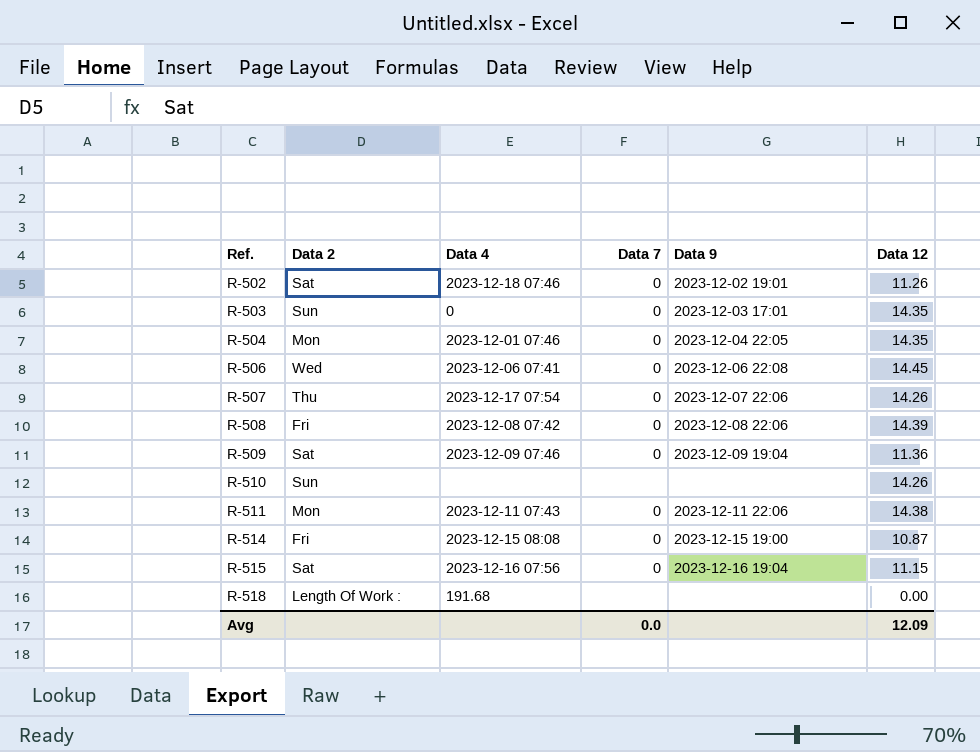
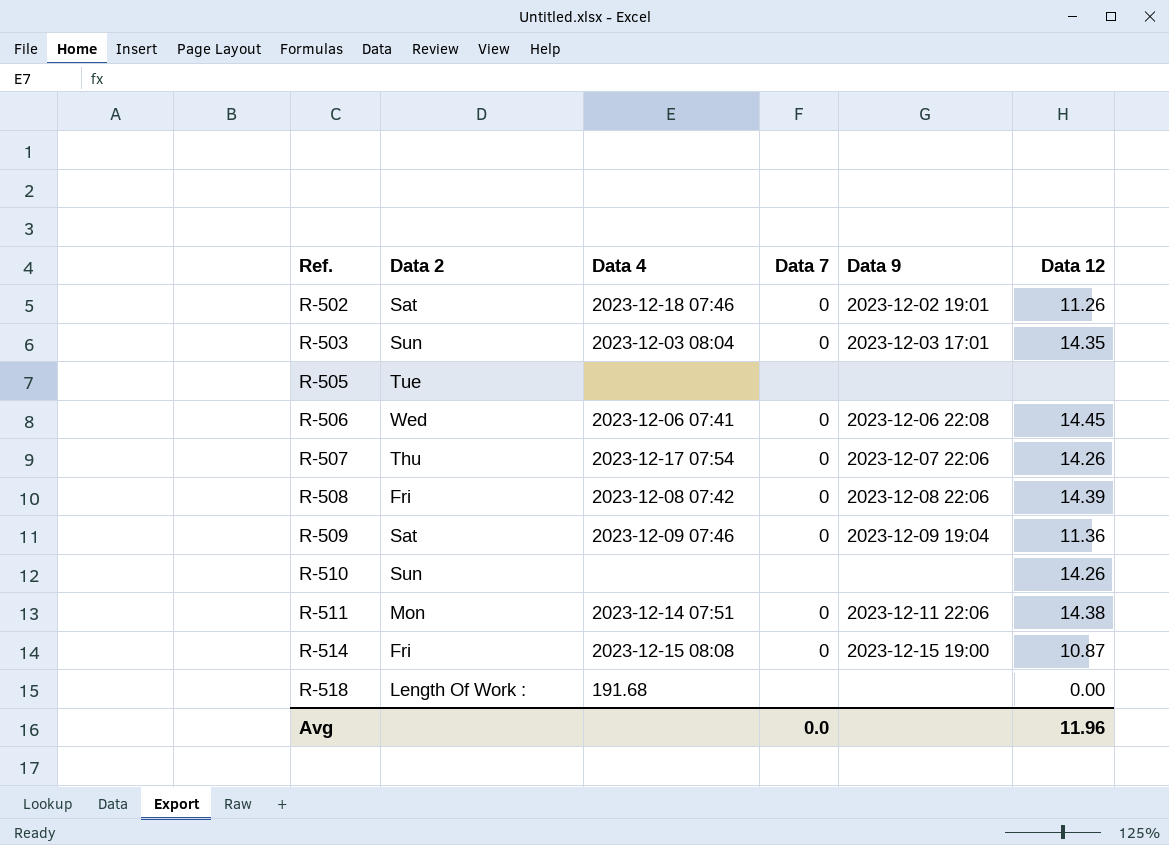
row R-504: Mon | 2023-12-01 07:46 | 0 | 2023-12-04 22:05 | 14.35 -> none
row R-515: Sat | 2023-12-16 07:56 | 0 | 2023-12-16 19:04 | 11.15 -> none
R-503 | Data 4: 0 -> 2023-12-03 08:04
row R-505: none -> Tue | none | none | none | none
R-511 | Data 4: 2023-12-11 07:43 -> 2023-12-14 07:51
Avg | Data 12: 12.09 -> 11.96

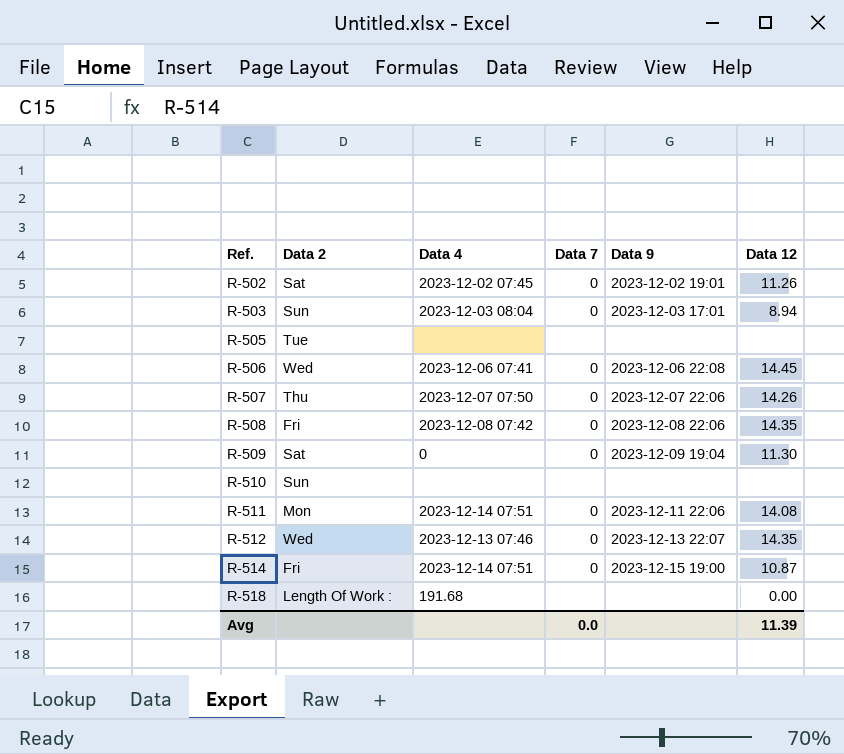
R-502 | Data 4: 2023-12-18 07:46 -> 2023-12-02 07:45
R-503 | Data 12: 14.35 -> 8.94
R-507 | Data 4: 2023-12-17 07:54 -> 2023-12-07 07:50
R-508 | Data 12: 14.39 -> 14.35
R-509 | Data 4: 2023-12-09 07:46 -> 0
R-509 | Data 12: 11.36 -> 11.30
R-510 | Data 12: 14.26 -> none
R-511 | Data 12: 14.38 -> 14.08
row R-512: none -> Wed | 2023-12-13 07:46 | 0 | 2023-12-13 22:07 | 14.35
R-514 | Data 4: 2023-12-15 08:08 -> 2023-12-14 07:51
Avg | Data 12: 11.96 -> 11.39

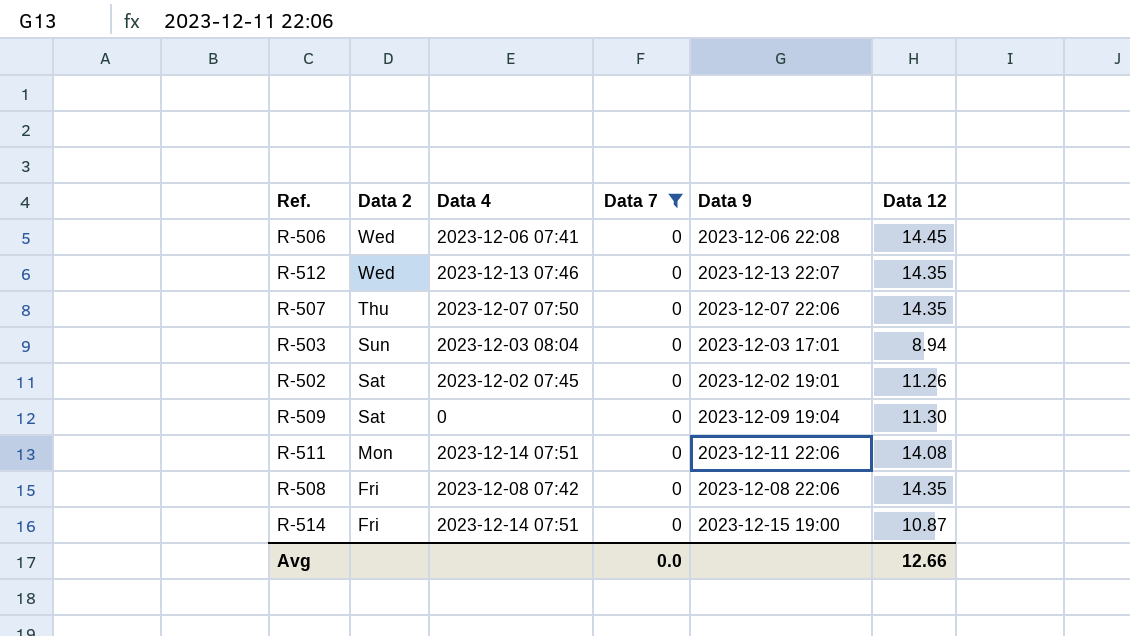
filter: none -> Data 7 = 0
row order: Ref. ascending -> Data 2 descending
R-507 | Data 12: 14.26 -> 14.35
Avg | Data 12: 11.39 -> 12.66

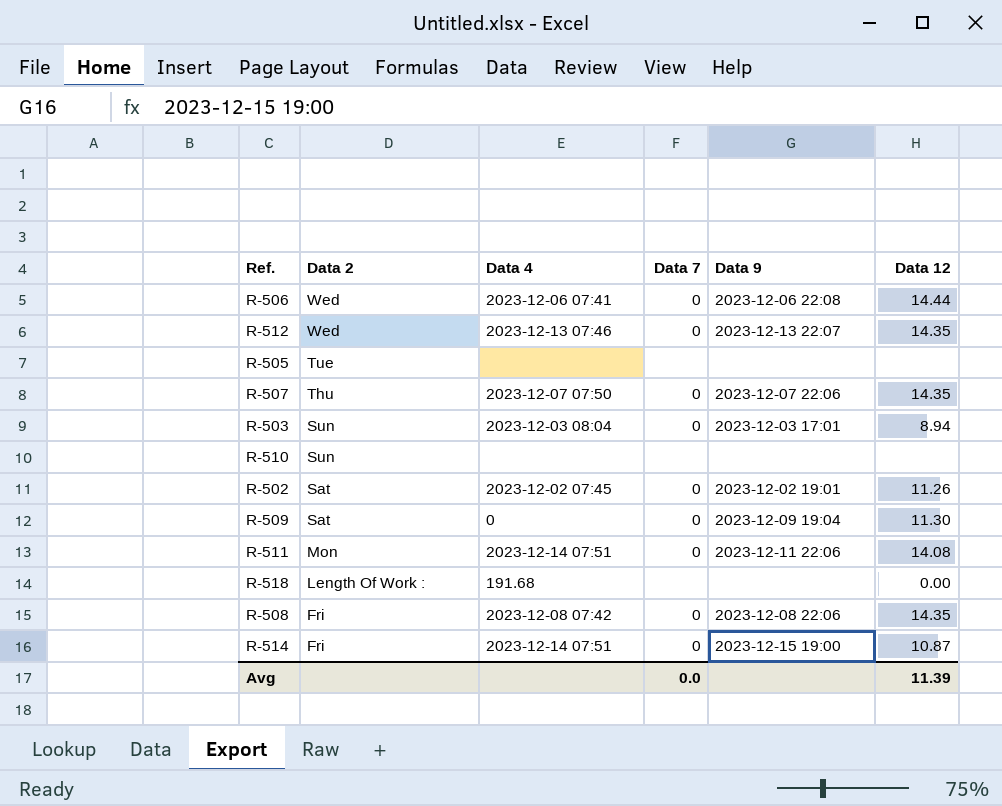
filter: Data 7 = 0 -> none
R-506 | Data 12: 14.45 -> 14.44
Avg | Data 12: 12.66 -> 11.39

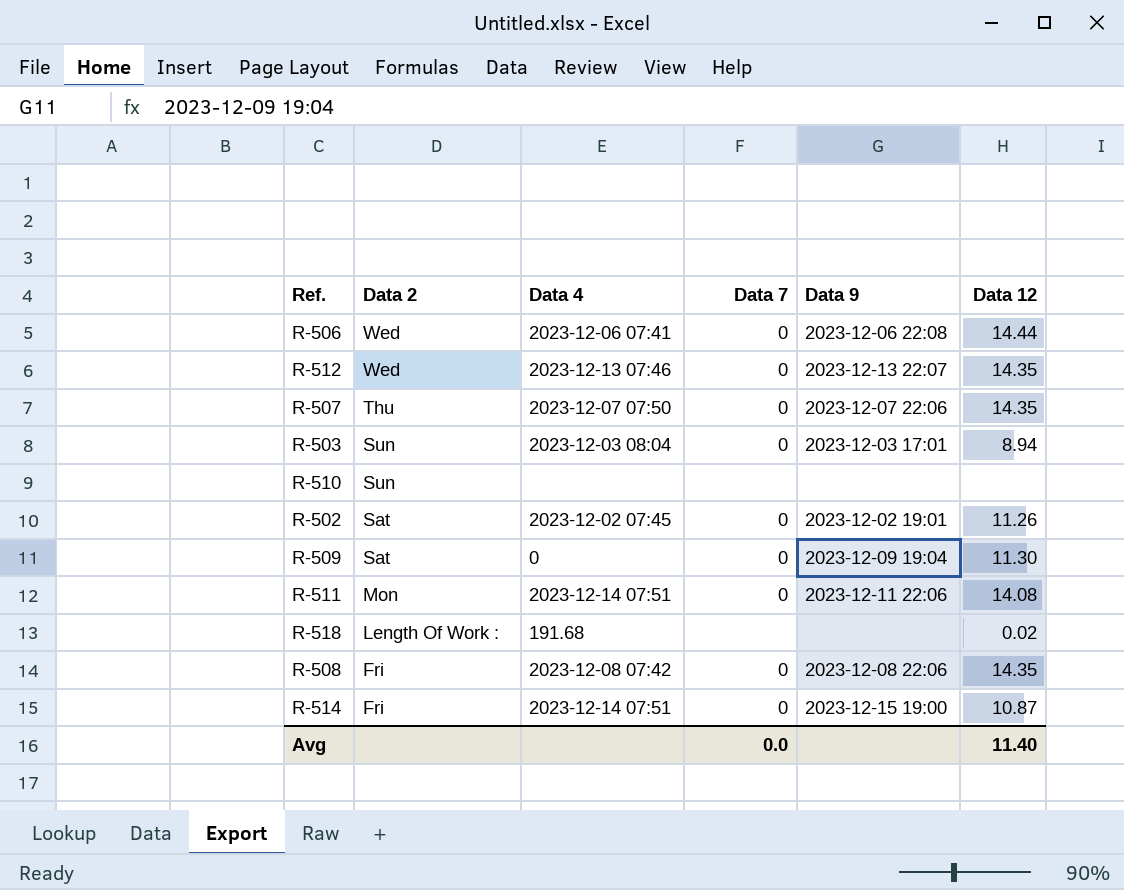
row R-505: Tue | none | none | none | none -> none
R-518 | Data 12: 0.00 -> 0.02
Avg | Data 12: 11.39 -> 11.40

